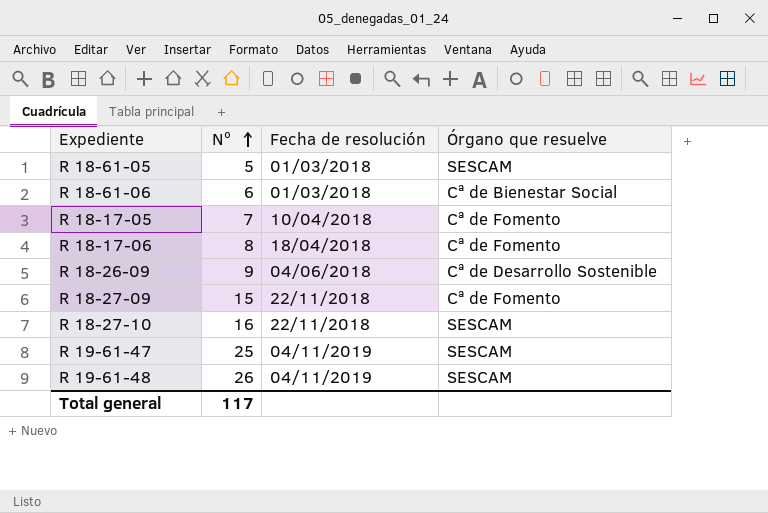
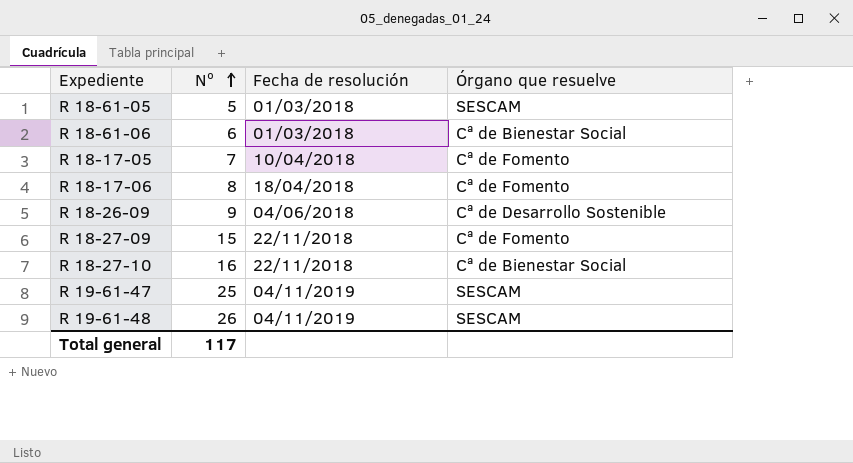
R 18-27-10 | Órgano que resuelve: SESCAM -> Cª de Bienestar Social

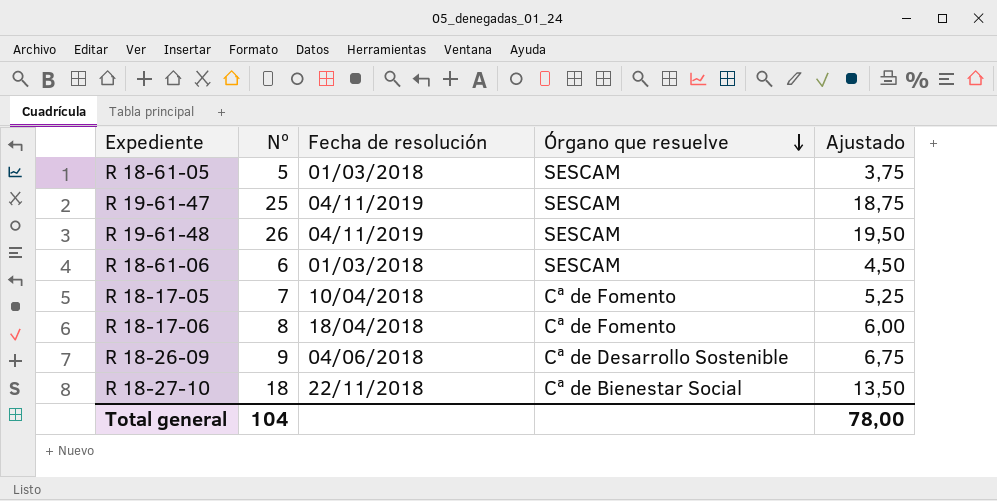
row order: Nº ascending -> Órgano que resuelve descending
column Ajustado | formula: none -> [Nº] * 0,75
row R 18-27-09: 15 | 22/11/2018 | Cª de Fomento -> none
R 18-61-06 | Órgano que resuelve: Cª de Bienestar Social -> SESCAM
R 18-27-10 | Nº: 16 -> 18
Total general | Nº: 117 -> 104

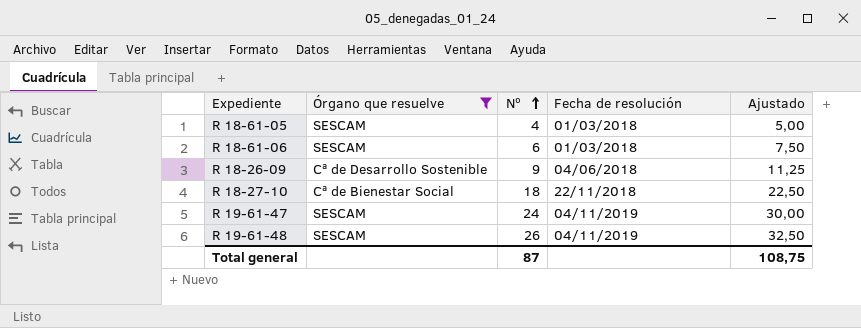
filter: none -> Órgano que resuelve != Cª de Fomento
row order: Órgano que resuelve descending -> Nº ascending
column Órgano que resuelve | position: 4 -> 2
column Ajustado | formula: [Nº] * 0,75 -> [Nº] * 1,25
R 18-61-05 | Nº: 5 -> 4
R 19-61-47 | Nº: 25 -> 24
Total general | Nº: 104 -> 87
Total general | Ajustado: 78,00 -> 108,75

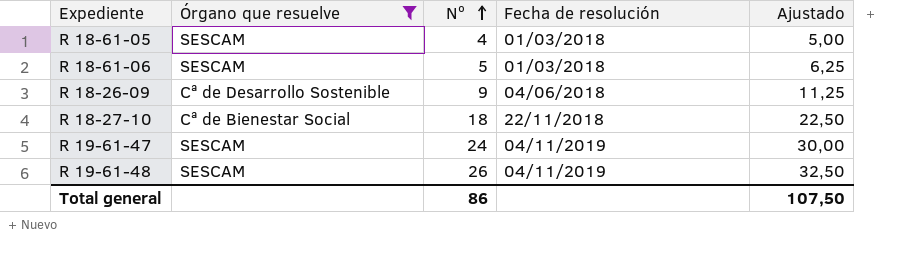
R 18-61-06 | Nº: 6 -> 5
R 18-61-06 | Ajustado: 7,50 -> 6,25
Total general | Nº: 87 -> 86
Total general | Ajustado: 108,75 -> 107,50

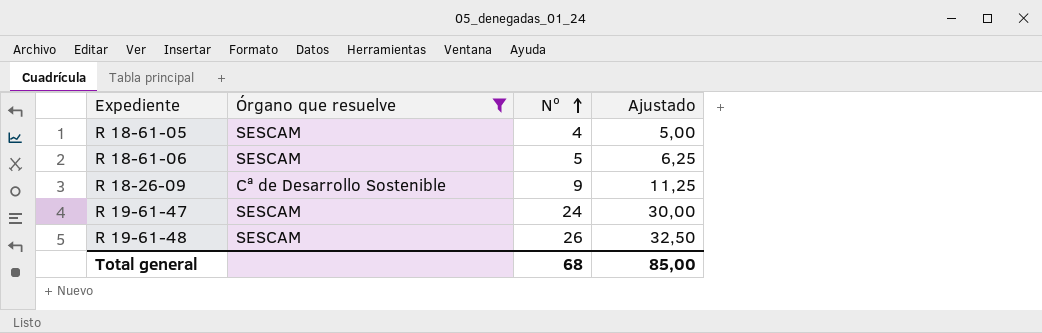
column Fecha de resolución | position: 4 -> none
row R 18-27-10: Cª de Bienestar Social | 18 | 22/11/2018 | 22,50 -> none
Total general | Nº: 86 -> 68
Total general | Ajustado: 107,50 -> 85,00

